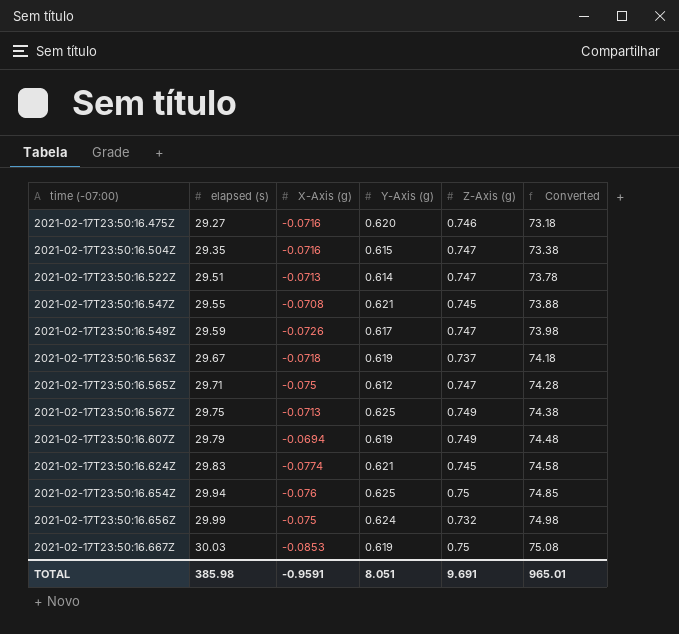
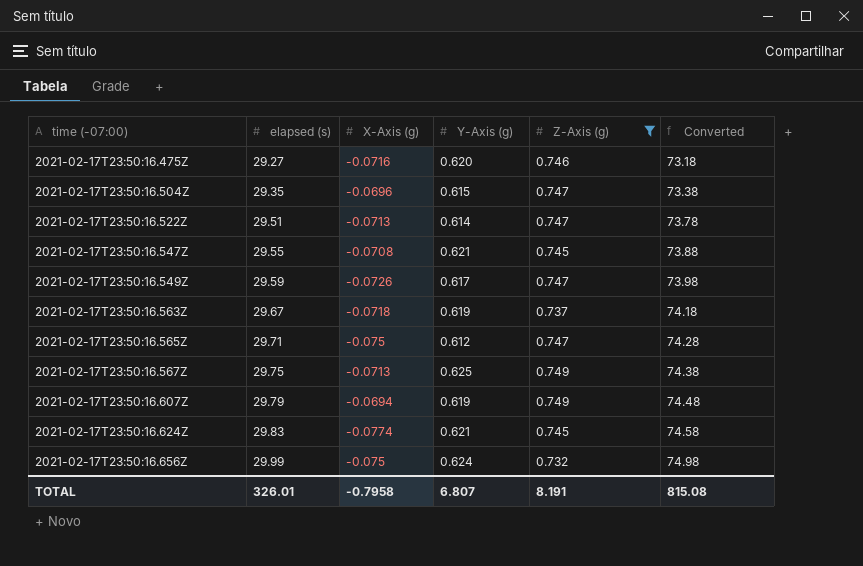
filter: none -> Z-Axis (g) != 0.75
2021-02-17T23:50:16.504Z | X-Axis (g): -0.0716 -> -0.0696
TOTAL | elapsed (s): 385.98 -> 326.01
TOTAL | X-Axis (g): -0.9591 -> -0.7958
TOTAL | Y-Axis (g): 8.051 -> 6.807
TOTAL | Z-Axis (g): 9.691 -> 8.191
TOTAL | Converted: 965.01 -> 815.08

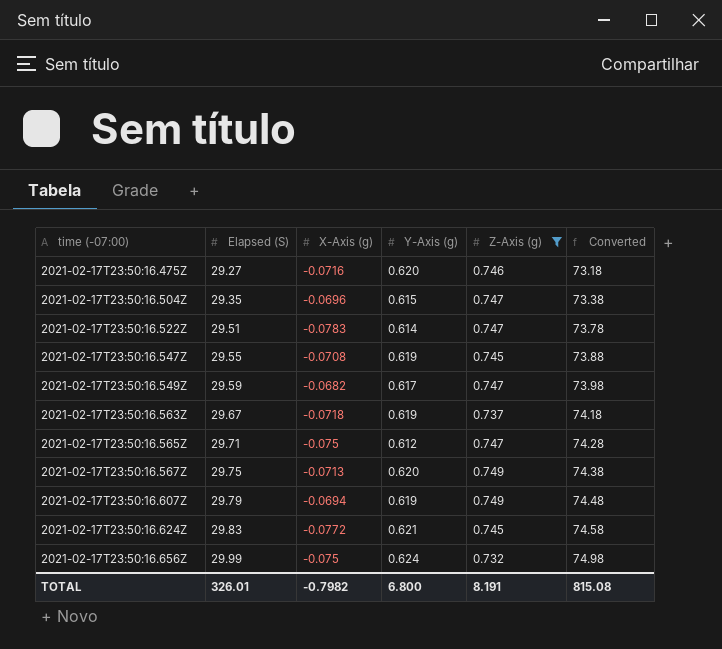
column name: elapsed (s) -> Elapsed (S)
2021-02-17T23:50:16.522Z | X-Axis (g): -0.0713 -> -0.0783
2021-02-17T23:50:16.547Z | Y-Axis (g): 0.621 -> 0.619
2021-02-17T23:50:16.549Z | X-Axis (g): -0.0726 -> -0.0682
2021-02-17T23:50:16.567Z | Y-Axis (g): 0.625 -> 0.620
2021-02-17T23:50:16.624Z | X-Axis (g): -0.0774 -> -0.0772
TOTAL | X-Axis (g): -0.7958 -> -0.7982
TOTAL | Y-Axis (g): 6.807 -> 6.800

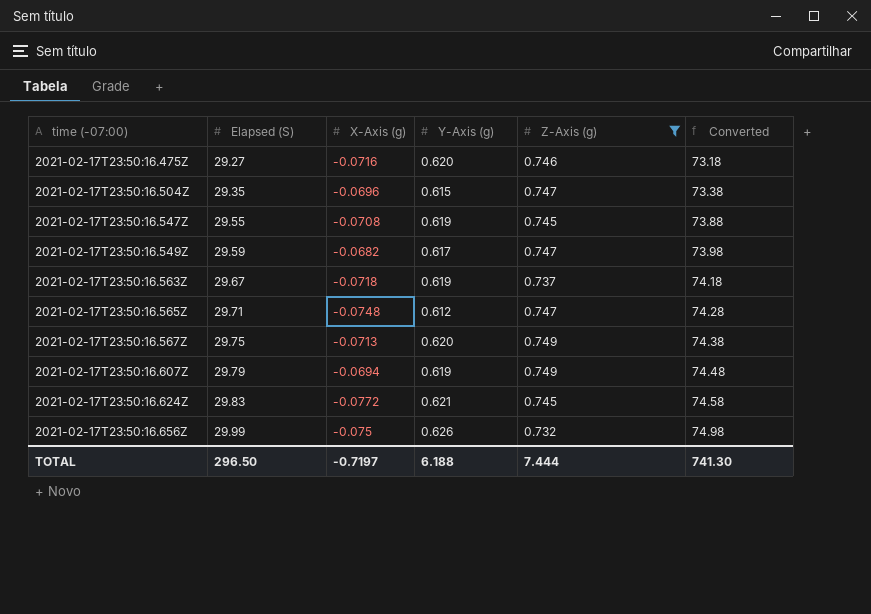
row 2021-02-17T23:50:16.522Z: 29.51 | -0.0783 | 0.614 | 0.747 | 73.78 -> none
2021-02-17T23:50:16.565Z | X-Axis (g): -0.075 -> -0.0748
2021-02-17T23:50:16.656Z | Y-Axis (g): 0.624 -> 0.626
TOTAL | Elapsed (S): 326.01 -> 296.50
TOTAL | X-Axis (g): -0.7982 -> -0.7197
TOTAL | Y-Axis (g): 6.800 -> 6.188
TOTAL | Z-Axis (g): 8.191 -> 7.444
TOTAL | Converted: 815.08 -> 741.30

